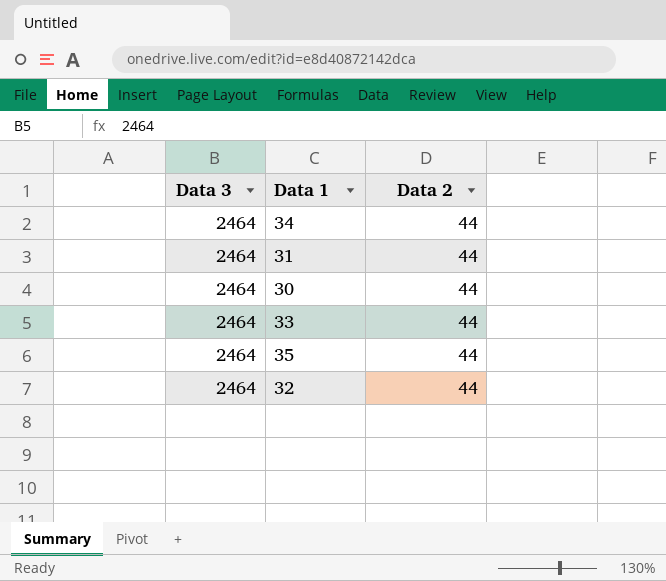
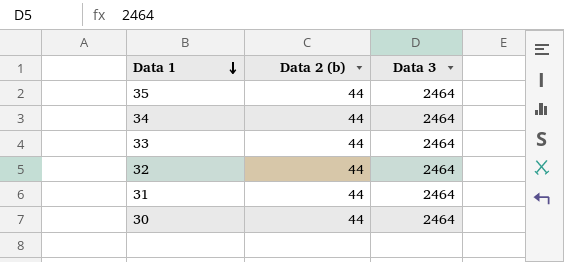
row order: none -> Data 1 descending
column name: Data 2 -> Data 2 (b)
column Data 3 | position: 1 -> 3

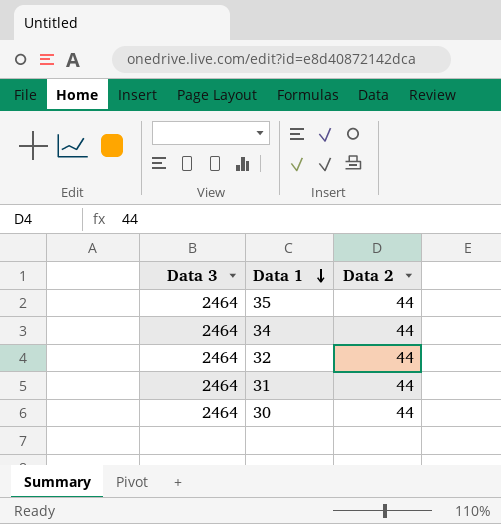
column Data 3 | position: 3 -> 1
column name: Data 2 (b) -> Data 2
row 33: 44 | 2464 -> none

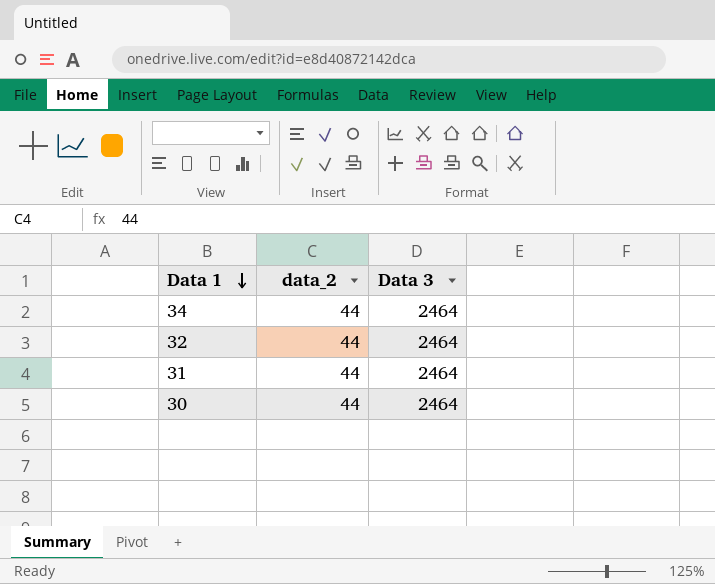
column name: Data 2 -> data_2
column Data 3 | position: 1 -> 3
row 35: 2464 | 44 -> none

